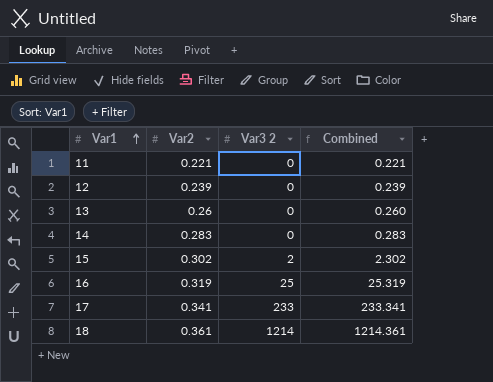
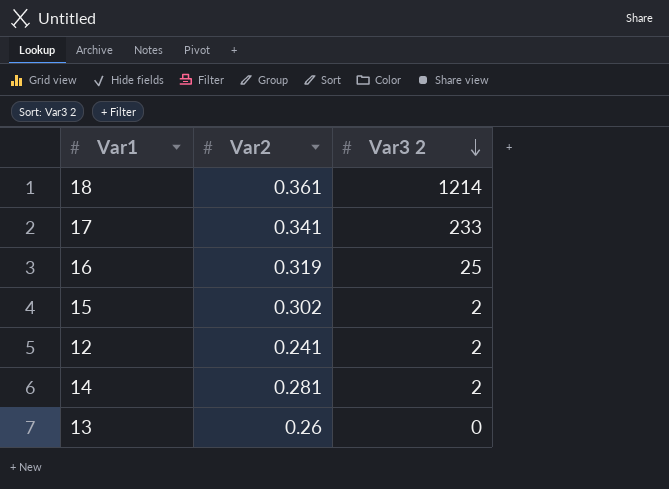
row order: Var1 ascending -> Var3 2 descending
column Combined | formula: [Var2] + [Var3 2] -> none
row 11: 0.221 | 0 | 0.221 -> none
12 | Var2: 0.239 -> 0.241
12 | Var3 2: 0 -> 2
14 | Var2: 0.283 -> 0.281
14 | Var3 2: 0 -> 2

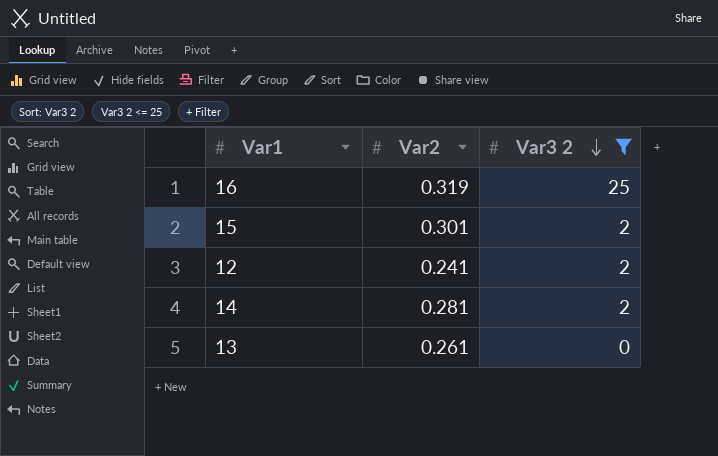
filter: none -> Var3 2 <= 25
15 | Var2: 0.302 -> 0.301
13 | Var2: 0.26 -> 0.261

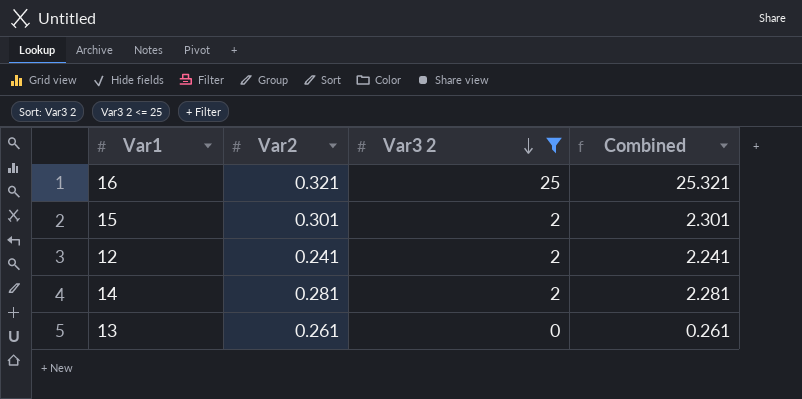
column Combined | formula: none -> [Var2] + [Var3 2]
16 | Var2: 0.319 -> 0.321

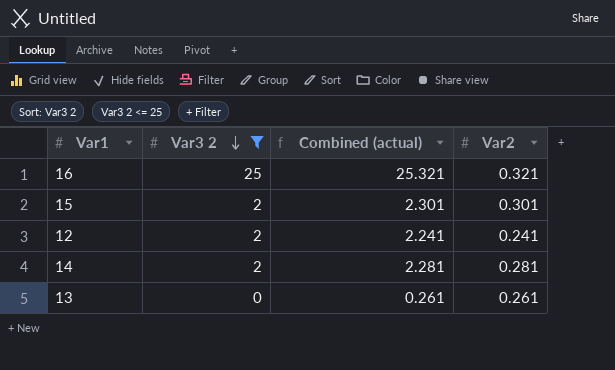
column name: Combined -> Combined (actual)
column Var2 | position: 2 -> 4

